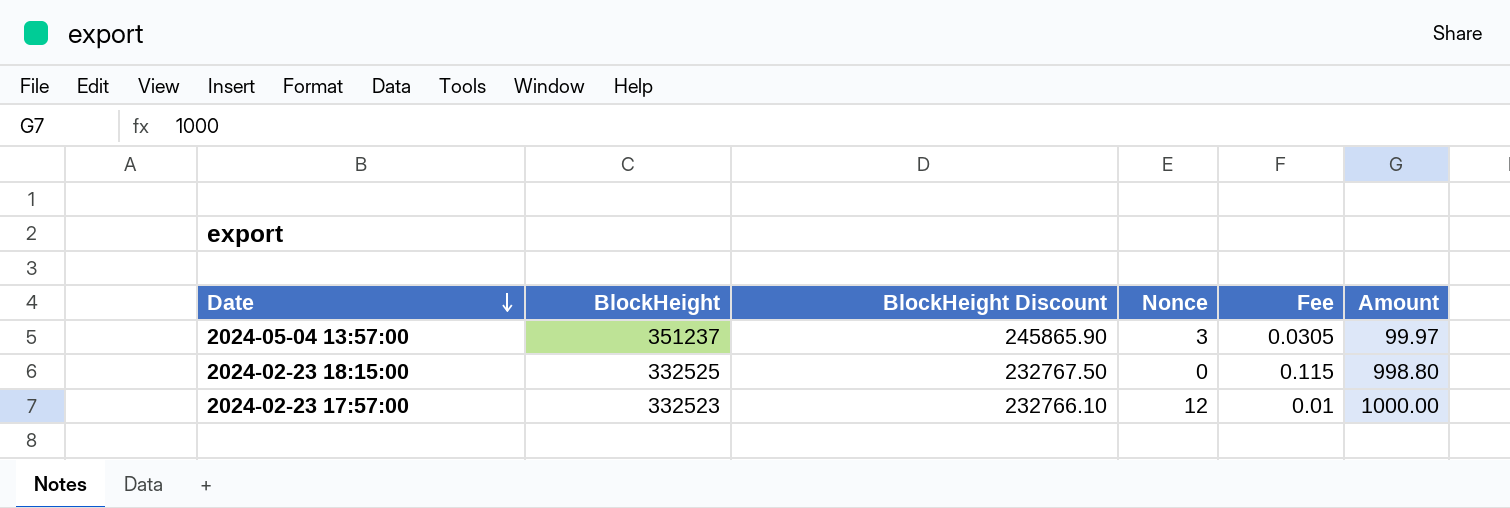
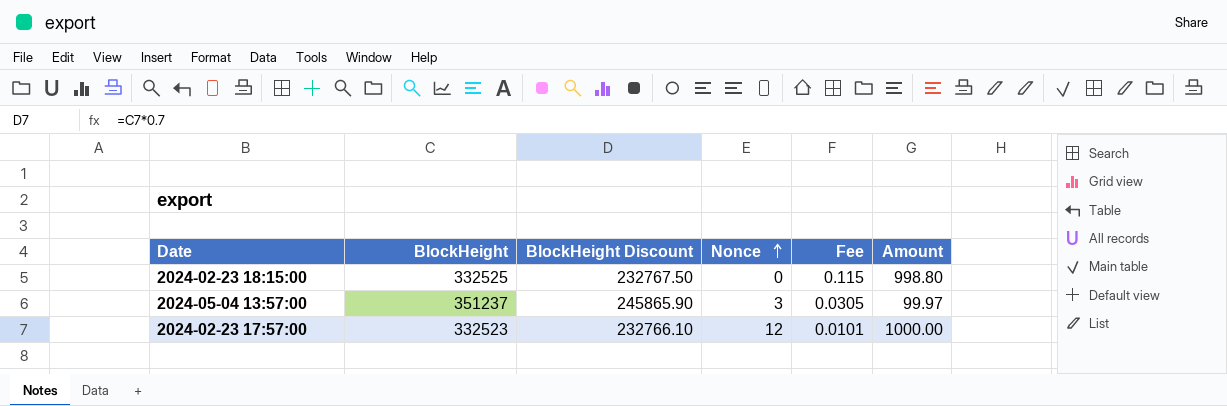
row order: Date descending -> Nonce ascending
2024-02-23 17:57:00 | Fee: 0.01 -> 0.0101

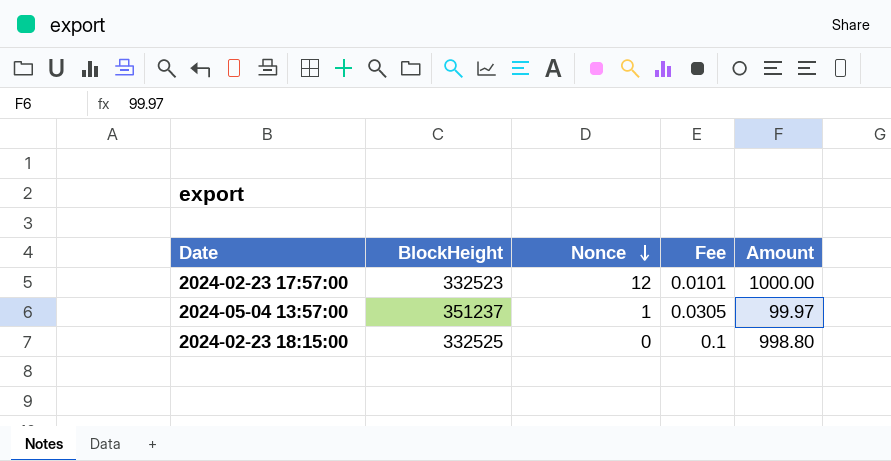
row order: Nonce ascending -> Nonce descending
column BlockHeight Discount | formula: [BlockHeight] * 0.7 -> none
2024-05-04 13:57:00 | Nonce: 3 -> 1
2024-02-23 18:15:00 | Fee: 0.115 -> 0.1

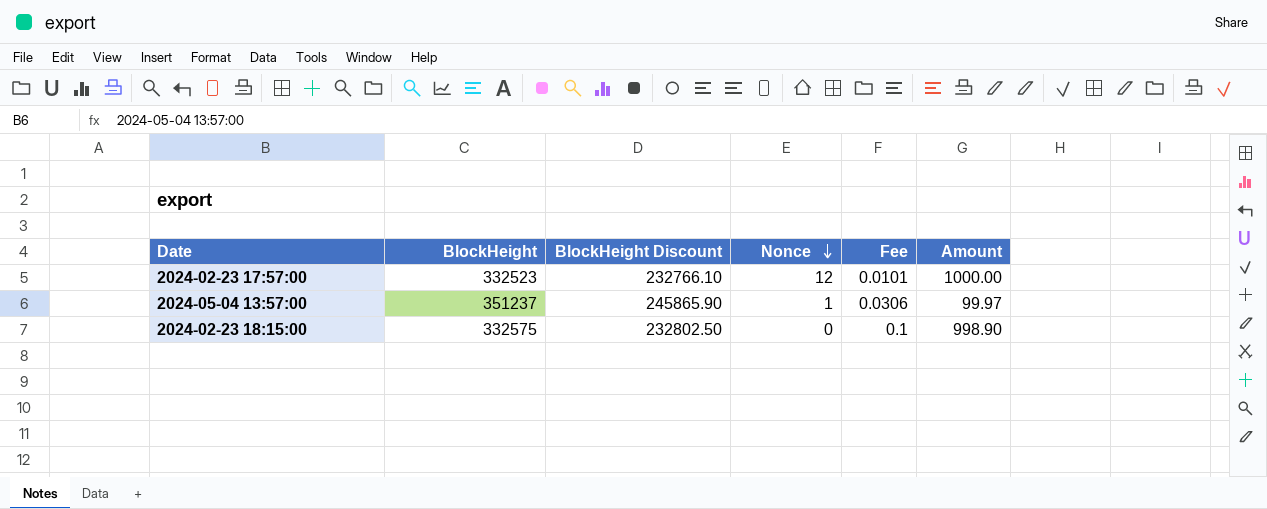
column BlockHeight Discount | formula: none -> [BlockHeight] * 0.7
2024-05-04 13:57:00 | Fee: 0.0305 -> 0.0306
2024-02-23 18:15:00 | BlockHeight: 332525 -> 332575
2024-02-23 18:15:00 | Amount: 998.80 -> 998.90

